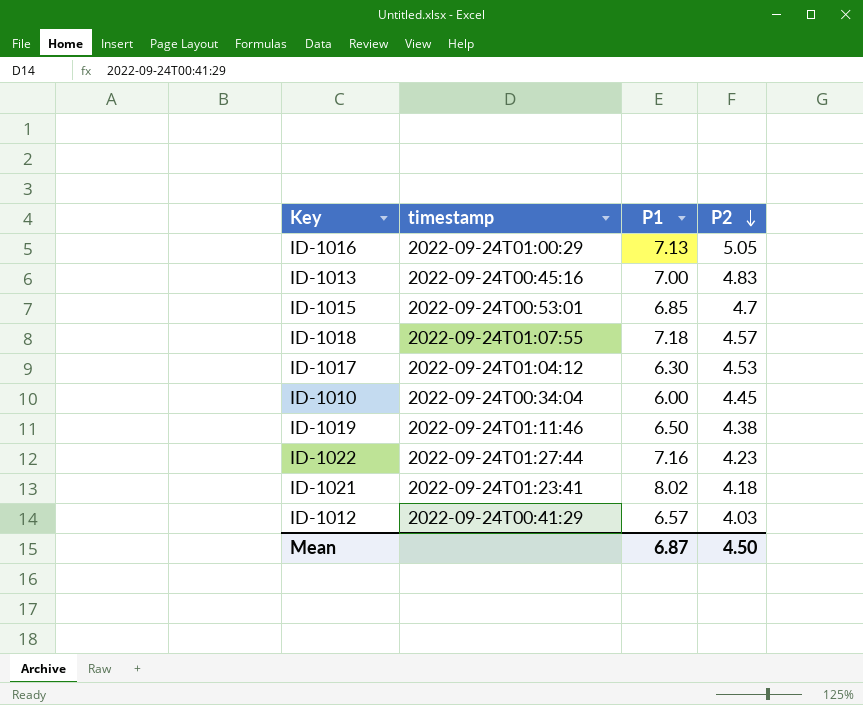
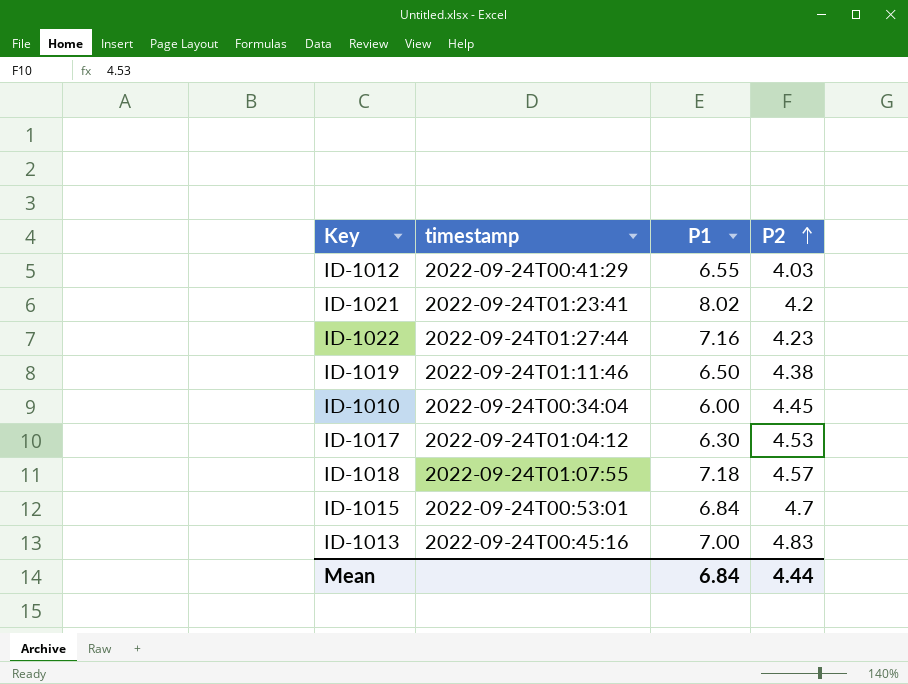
row order: P2 descending -> P2 ascending
row ID-1016: 2022-09-24T01:00:29 | 7.13 | 5.05 -> none
ID-1012 | P1: 6.57 -> 6.55
ID-1021 | P2: 4.18 -> 4.2
ID-1015 | P1: 6.85 -> 6.84
Mean | P1: 6.87 -> 6.84
Mean | P2: 4.50 -> 4.44

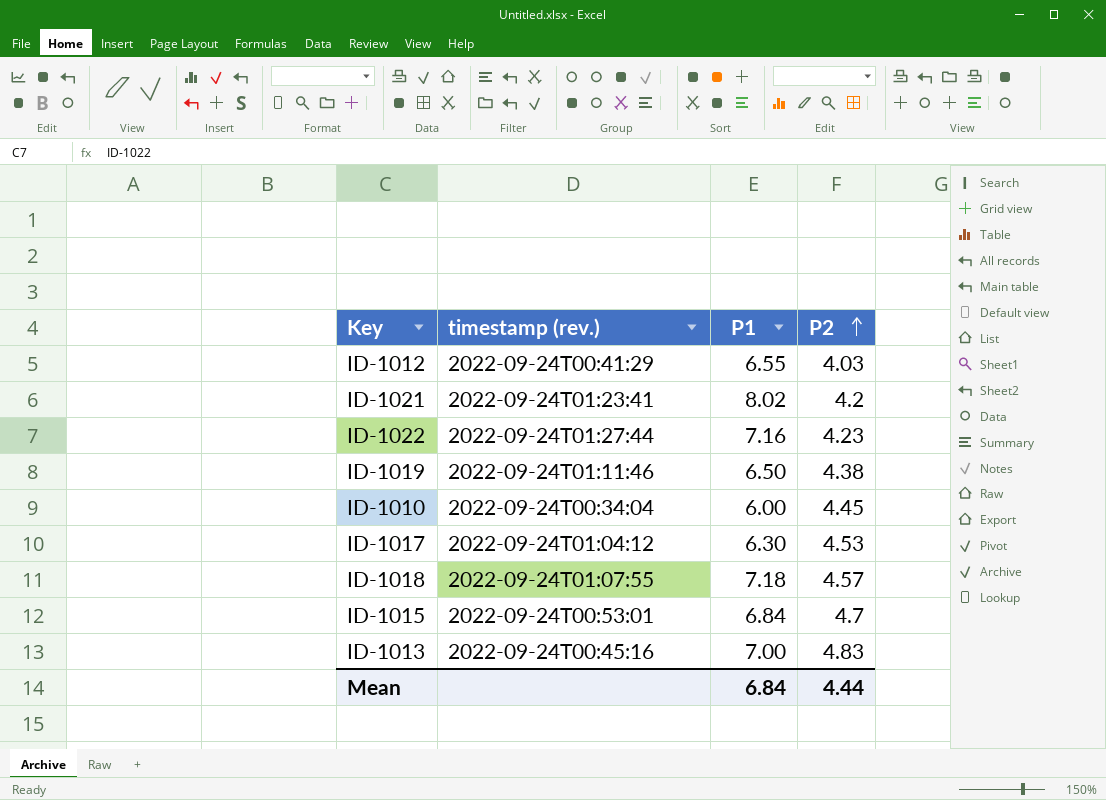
column name: timestamp -> timestamp (rev.)

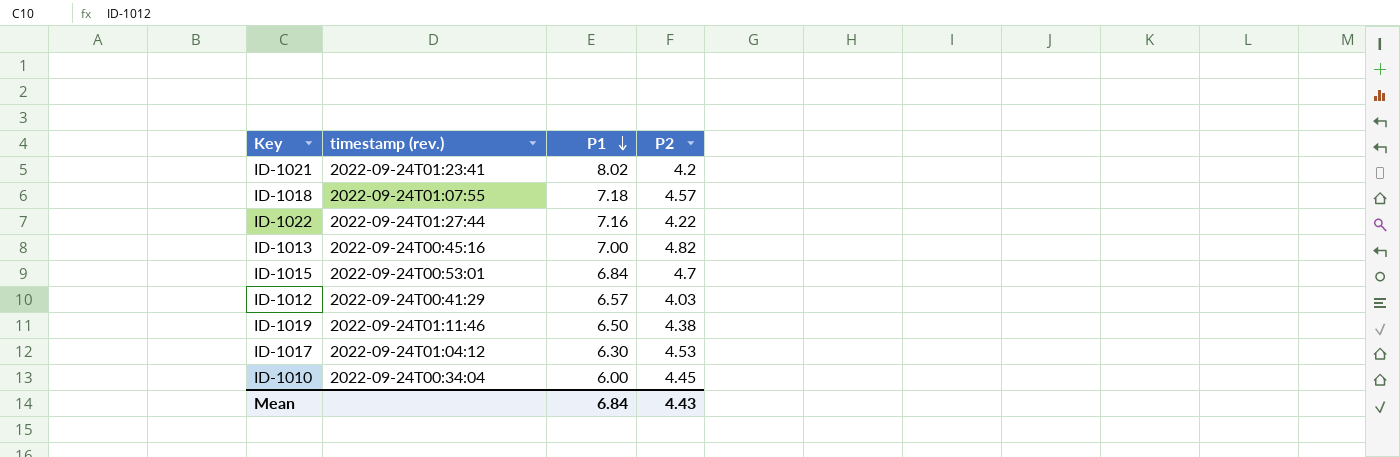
row order: P2 ascending -> P1 descending
ID-1022 | P2: 4.23 -> 4.22
ID-1013 | P2: 4.83 -> 4.82
ID-1012 | P1: 6.55 -> 6.57
Mean | P2: 4.44 -> 4.43

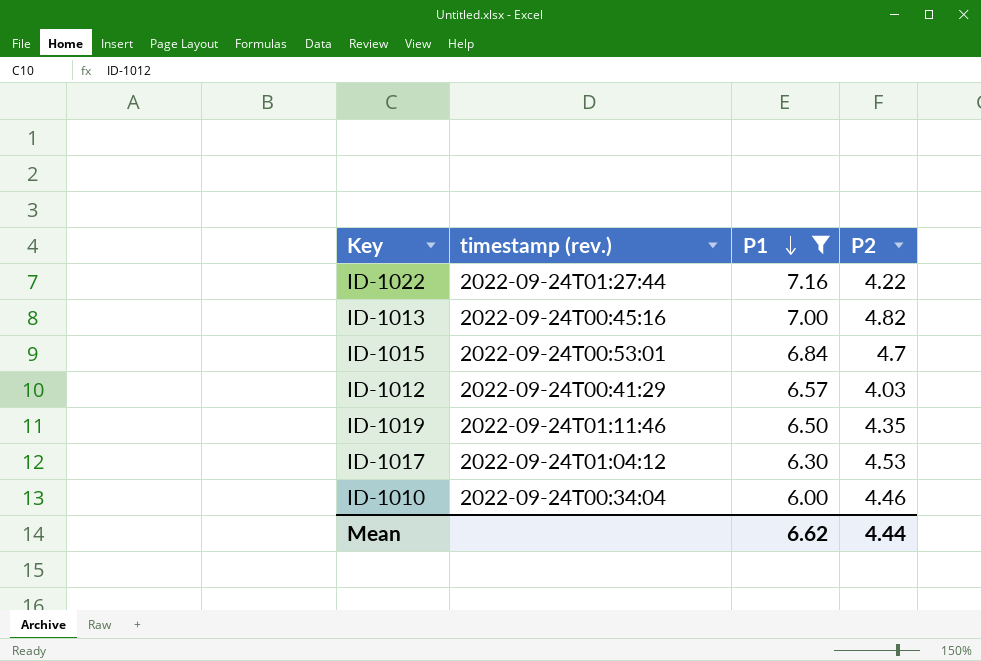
filter: none -> P1 <= 7.16
ID-1019 | P2: 4.38 -> 4.35
ID-1010 | P2: 4.45 -> 4.46
Mean | P1: 6.84 -> 6.62
Mean | P2: 4.43 -> 4.44

